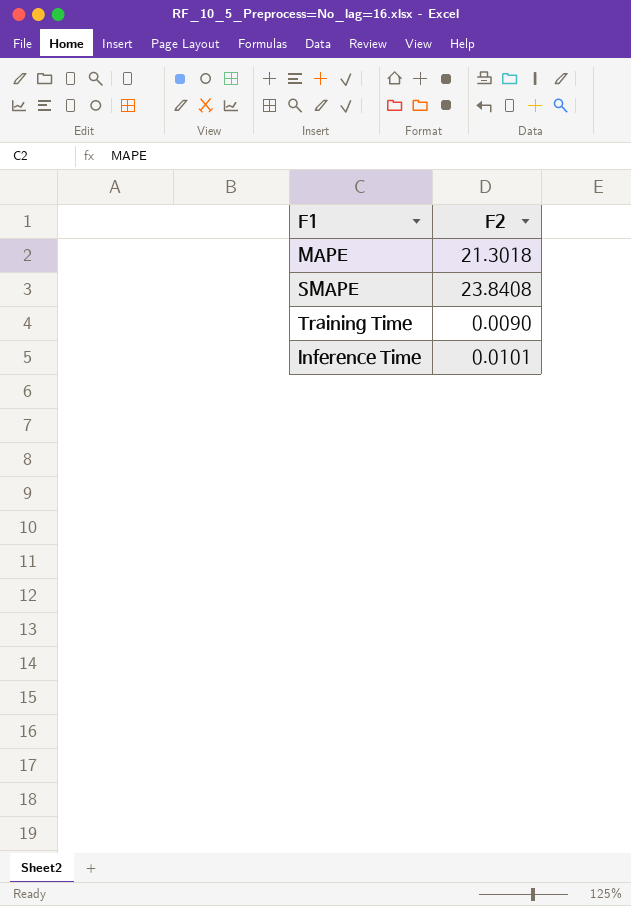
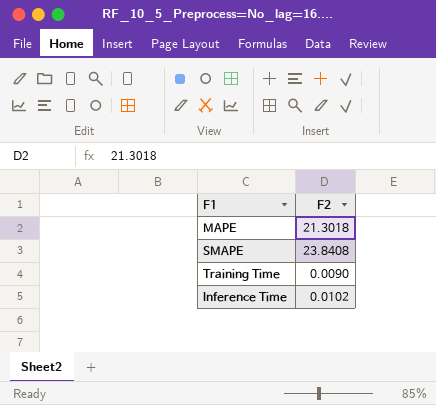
Inference Time | F2: 0.0101 -> 0.0102

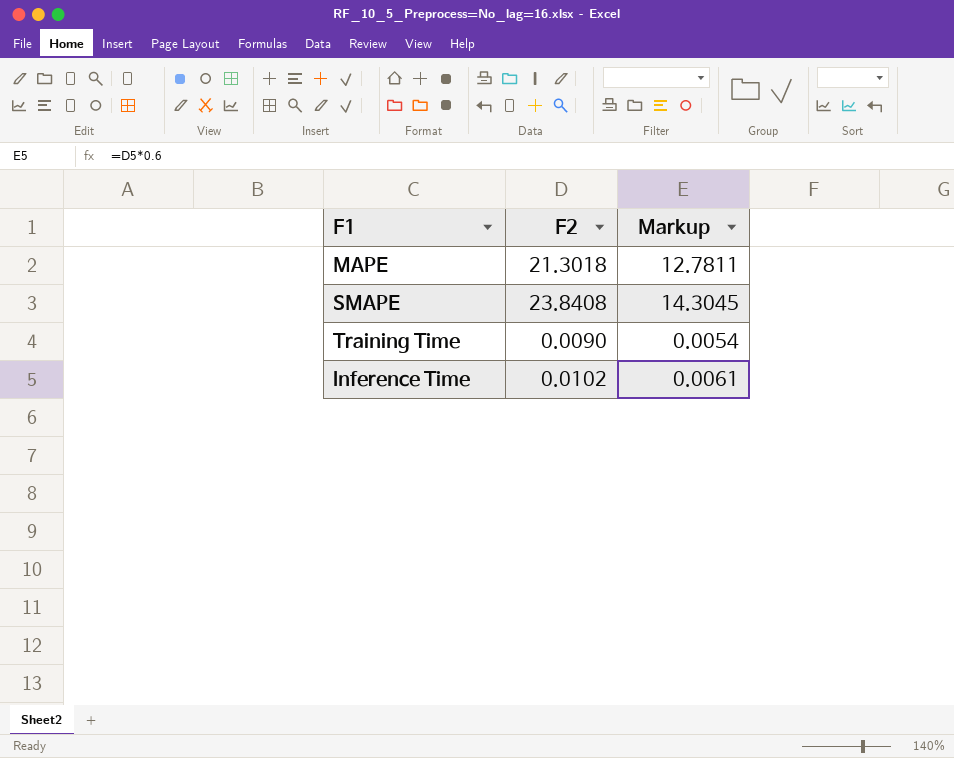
column Markup | formula: none -> [F2] * 0.6

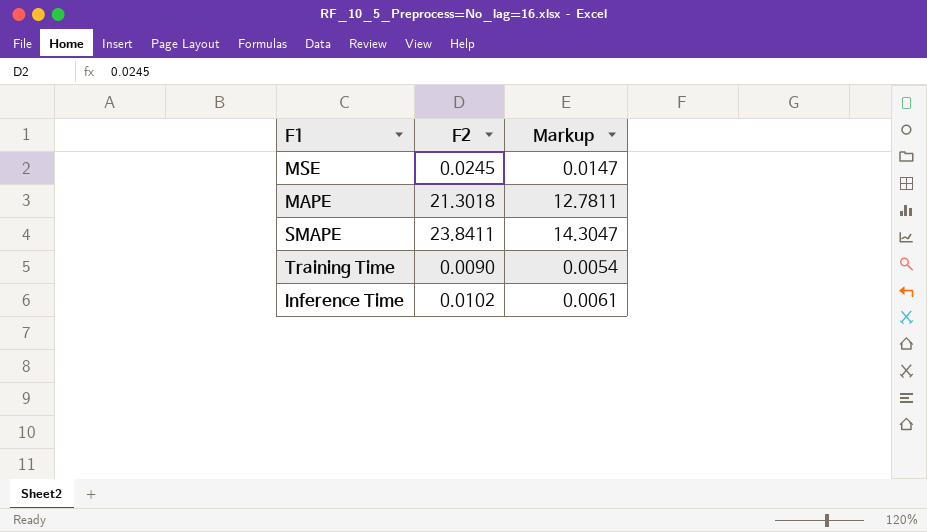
row MSE: none -> 0.0245 | 0.0147
SMAPE | F2: 23.8408 -> 23.8411
SMAPE | Markup: 14.3045 -> 14.3047

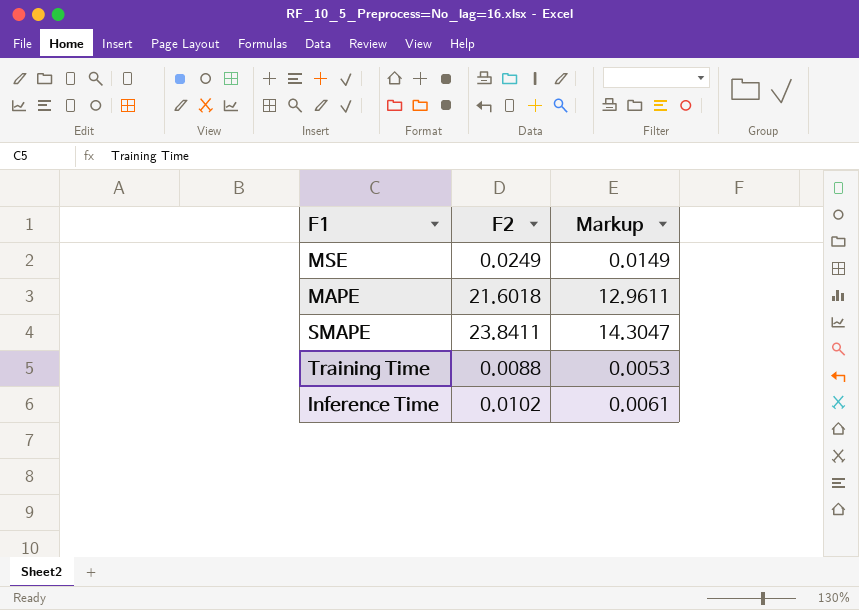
MSE | F2: 0.0245 -> 0.0249
MSE | Markup: 0.0147 -> 0.0149
MAPE | F2: 21.3018 -> 21.6018
MAPE | Markup: 12.7811 -> 12.9611
Training Time | F2: 0.0090 -> 0.0088
Training Time | Markup: 0.0054 -> 0.0053

